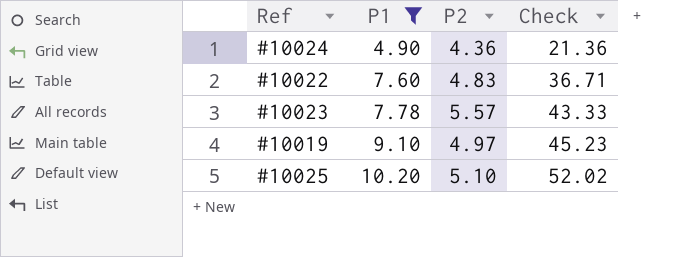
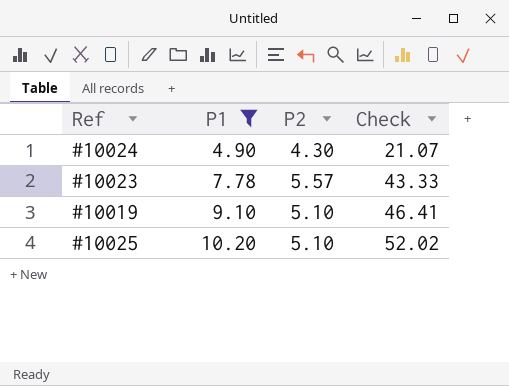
row #10022: 7.60 | 4.83 | 36.71 -> none
#10024 | P2: 4.36 -> 4.30
#10024 | Check: 21.36 -> 21.07
#10019 | P2: 4.97 -> 5.10
#10019 | Check: 45.23 -> 46.41

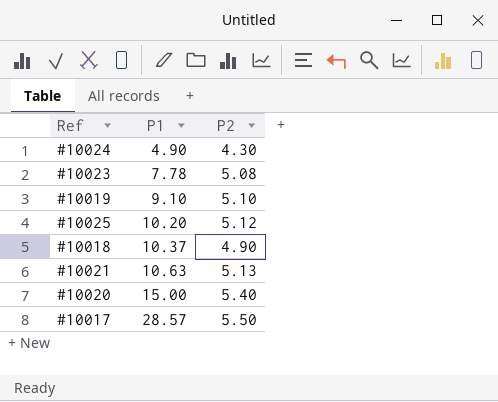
filter: P1 <= 10.20 -> none
column Check | formula: [P1] * [P2] -> none
#10023 | P2: 5.57 -> 5.08
#10025 | P2: 5.10 -> 5.12

